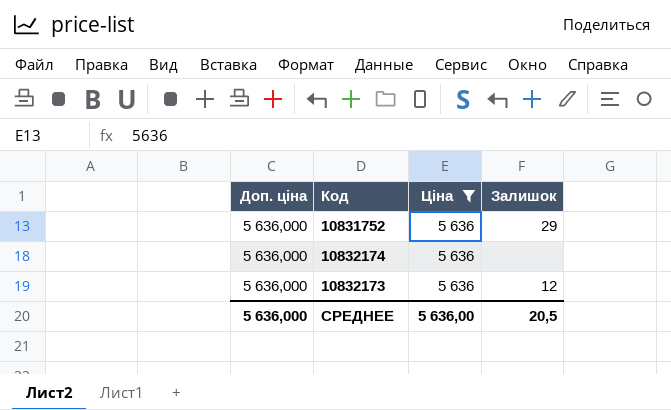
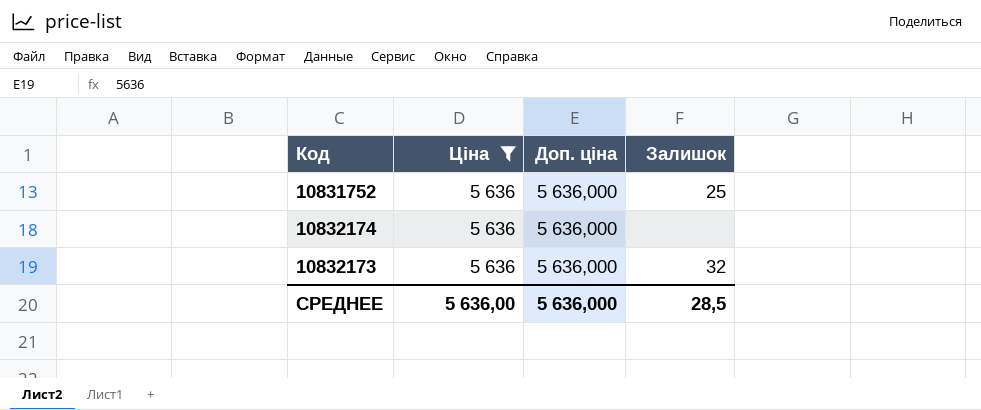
column Доп. ціна | position: 1 -> 3
10831752 | Залишок: 29 -> 25
10832173 | Залишок: 12 -> 32
СРЕДНЕЕ | Залишок: 20,5 -> 28,5

